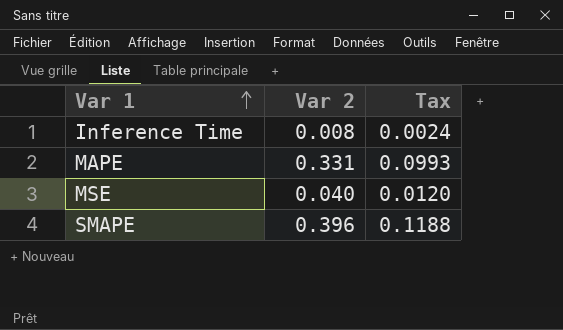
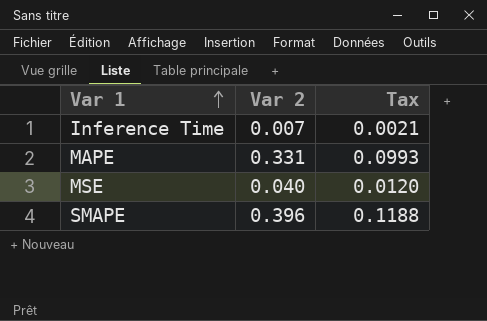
Inference Time | Var 2: 0.008 -> 0.007
Inference Time | Tax: 0.0024 -> 0.0021

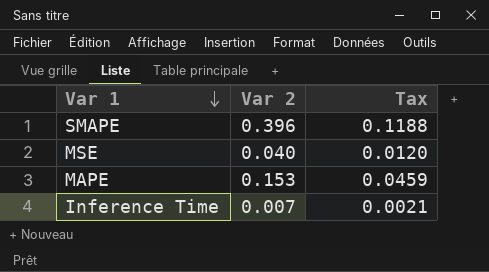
row order: Var 1 ascending -> Var 1 descending
MAPE | Var 2: 0.331 -> 0.153
MAPE | Tax: 0.0993 -> 0.0459

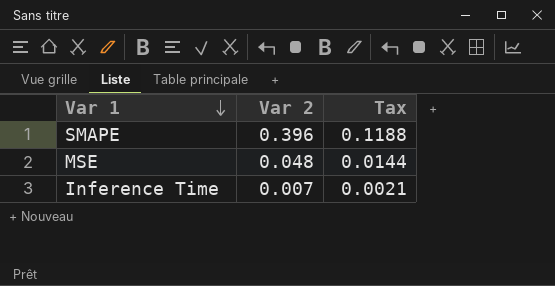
row MAPE: 0.153 | 0.0459 -> none
MSE | Var 2: 0.040 -> 0.048
MSE | Tax: 0.0120 -> 0.0144

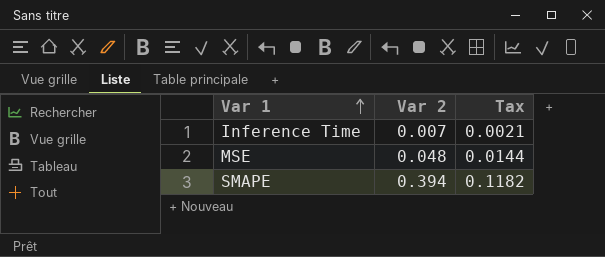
row order: Var 1 descending -> Var 1 ascending
SMAPE | Var 2: 0.396 -> 0.394
SMAPE | Tax: 0.1188 -> 0.1182

